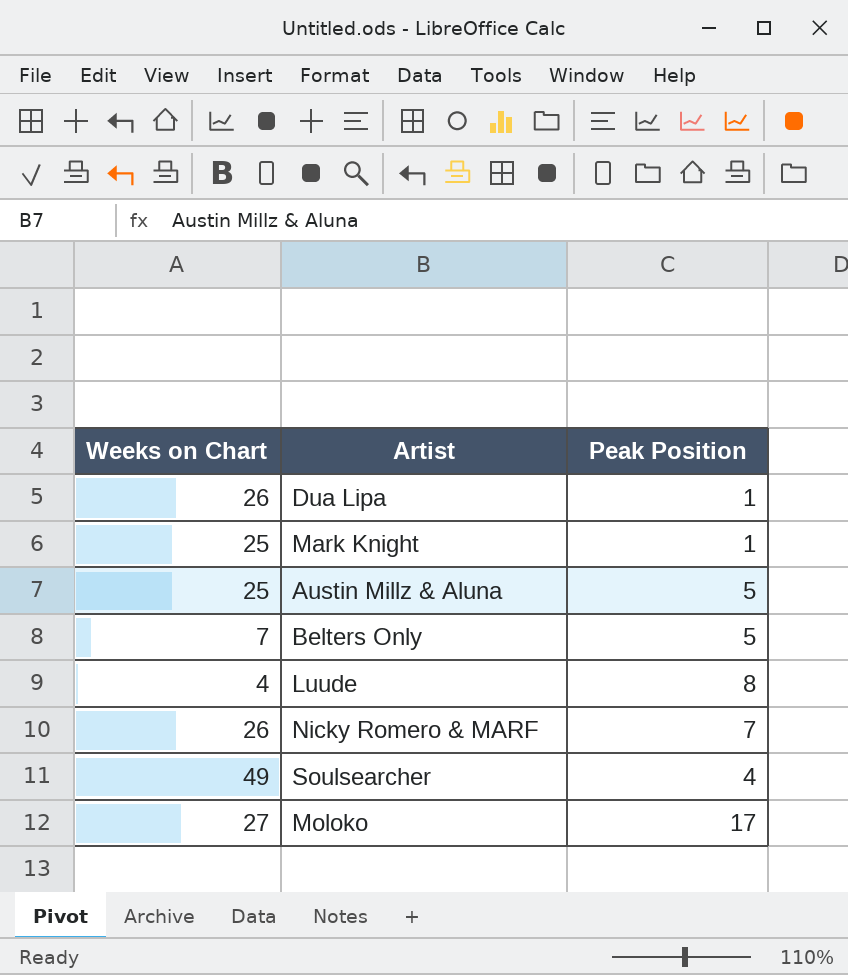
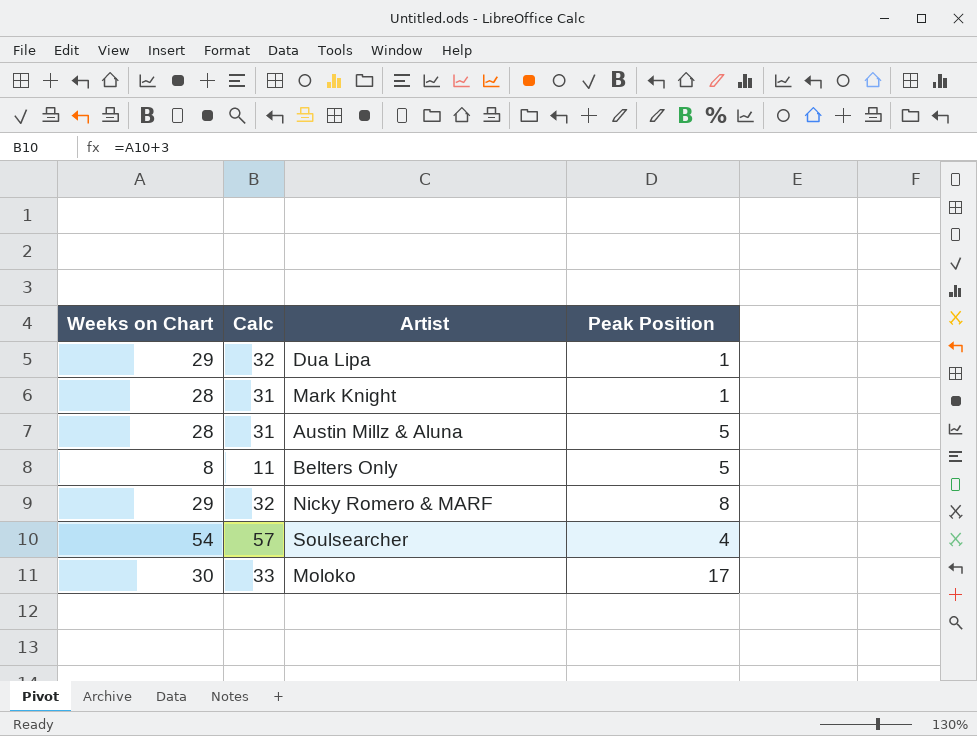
column Calc | formula: none -> [Weeks on Chart] + 3
row Luude: 4 | 8 -> none
Dua Lipa | Weeks on Chart: 26 -> 29
Mark Knight | Weeks on Chart: 25 -> 28
Austin Millz & Aluna | Weeks on Chart: 25 -> 28
Belters Only | Weeks on Chart: 7 -> 8
Nicky Romero & MARF | Weeks on Chart: 26 -> 29
Nicky Romero & MARF | Peak Position: 7 -> 8
Soulsearcher | Weeks on Chart: 49 -> 54
Moloko | Weeks on Chart: 27 -> 30

